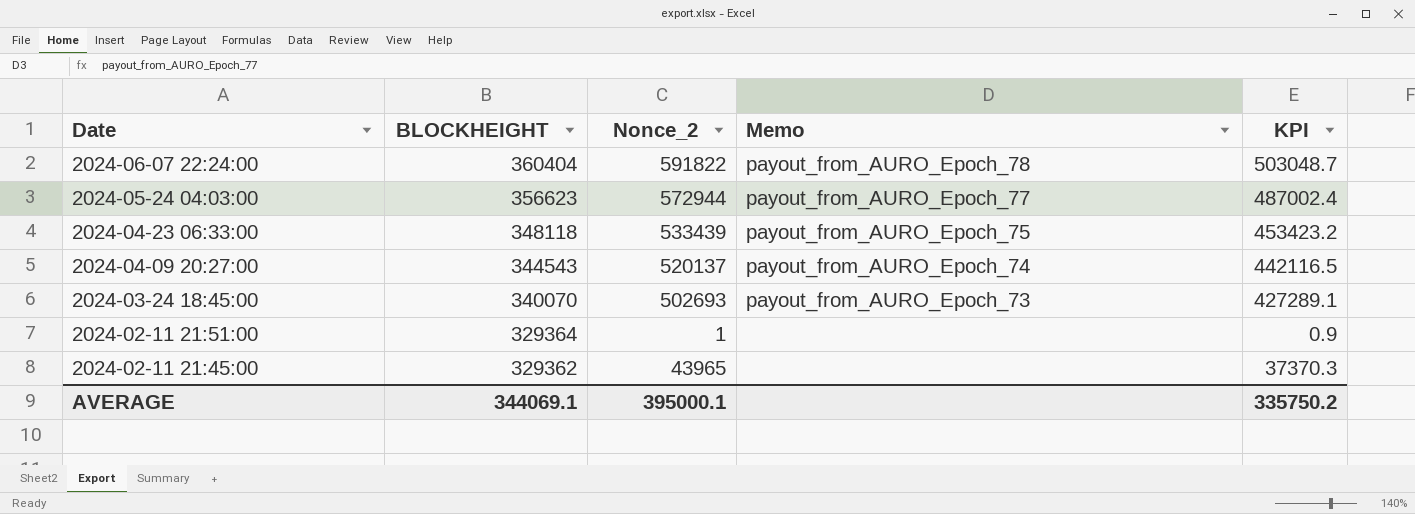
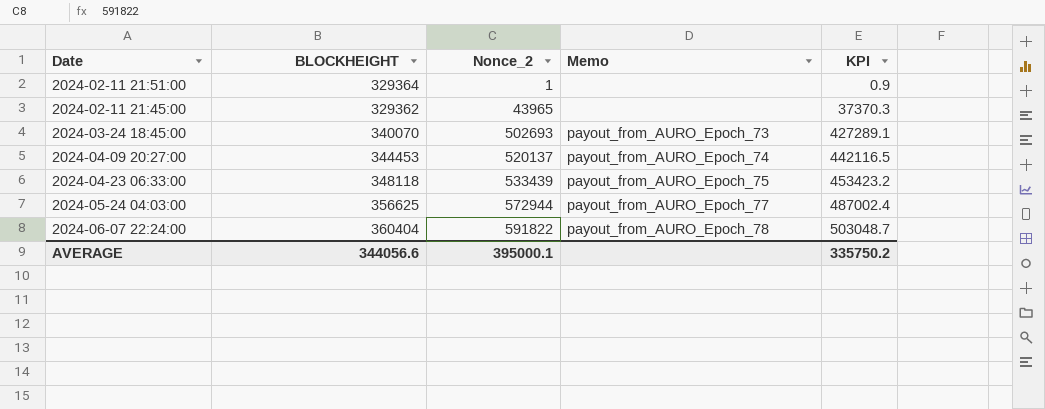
row order: Date descending -> Nonce_2 ascending
2024-04-09 20:27:00 | BLOCKHEIGHT: 344543 -> 344453
2024-05-24 04:03:00 | BLOCKHEIGHT: 356623 -> 356625
AVERAGE | BLOCKHEIGHT: 344069.1 -> 344056.6

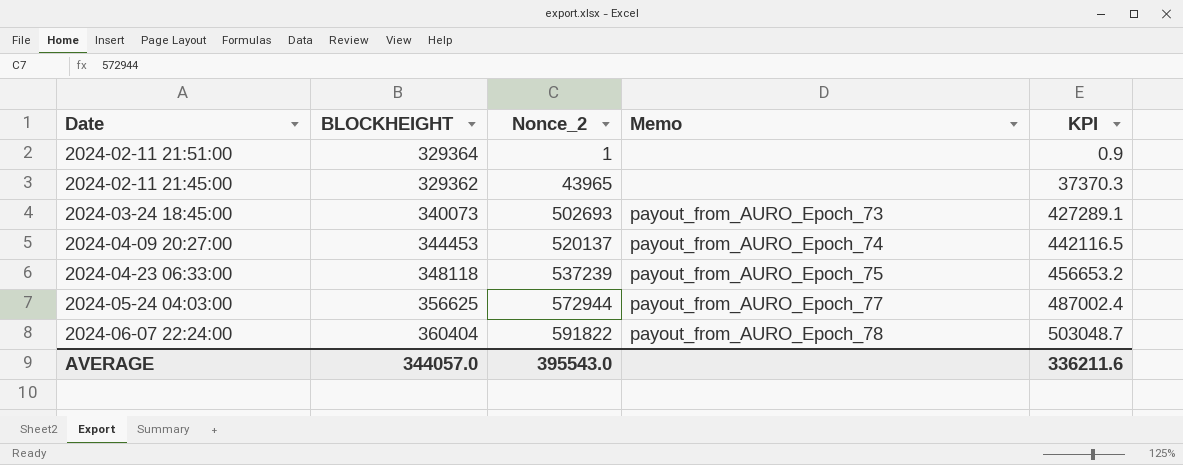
2024-03-24 18:45:00 | BLOCKHEIGHT: 340070 -> 340073
2024-04-23 06:33:00 | Nonce_2: 533439 -> 537239
2024-04-23 06:33:00 | KPI: 453423.2 -> 456653.2
AVERAGE | BLOCKHEIGHT: 344056.6 -> 344057.0
AVERAGE | Nonce_2: 395000.1 -> 395543.0
AVERAGE | KPI: 335750.2 -> 336211.6

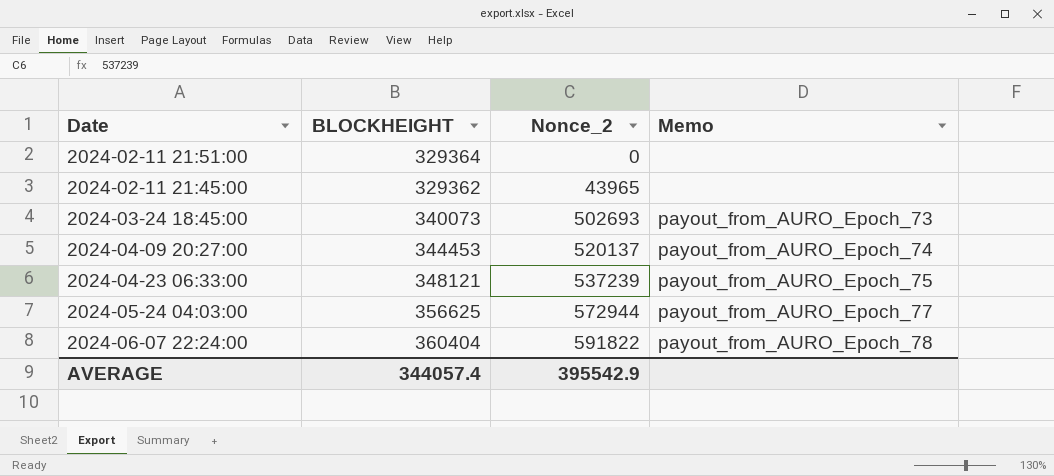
column KPI | formula: [Nonce_2] * 0.85 -> none
2024-02-11 21:51:00 | Nonce_2: 1 -> 0
2024-04-23 06:33:00 | BLOCKHEIGHT: 348118 -> 348121
AVERAGE | BLOCKHEIGHT: 344057.0 -> 344057.4
AVERAGE | Nonce_2: 395543.0 -> 395542.9

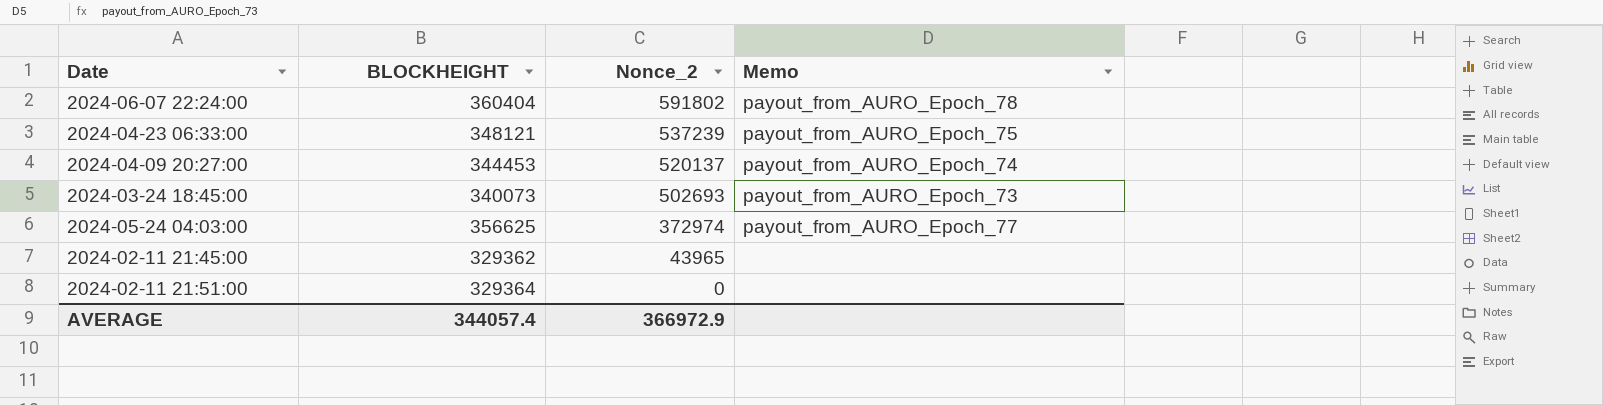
row order: Nonce_2 ascending -> Nonce_2 descending
2024-06-07 22:24:00 | Nonce_2: 591822 -> 591802
2024-05-24 04:03:00 | Nonce_2: 572944 -> 372974
AVERAGE | Nonce_2: 395542.9 -> 366972.9

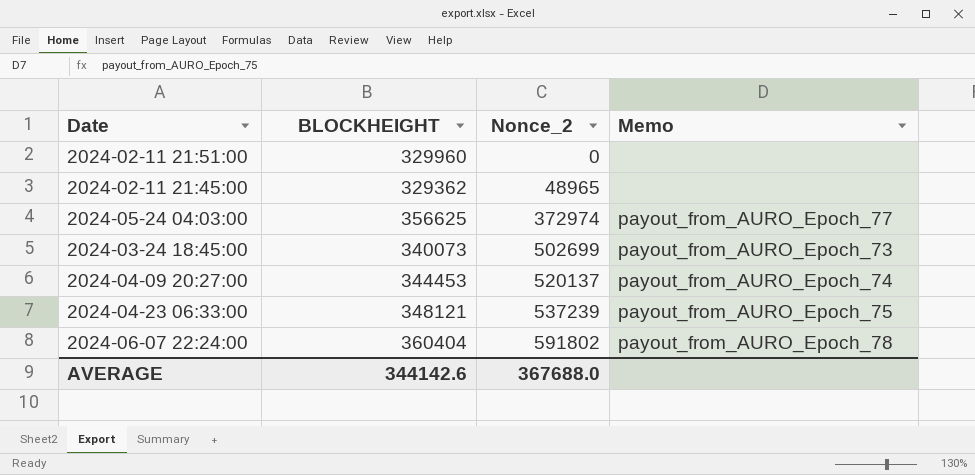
row order: Nonce_2 descending -> Nonce_2 ascending
2024-02-11 21:51:00 | BLOCKHEIGHT: 329364 -> 329960
2024-02-11 21:45:00 | Nonce_2: 43965 -> 48965
2024-03-24 18:45:00 | Nonce_2: 502693 -> 502699
AVERAGE | BLOCKHEIGHT: 344057.4 -> 344142.6
AVERAGE | Nonce_2: 366972.9 -> 367688.0

